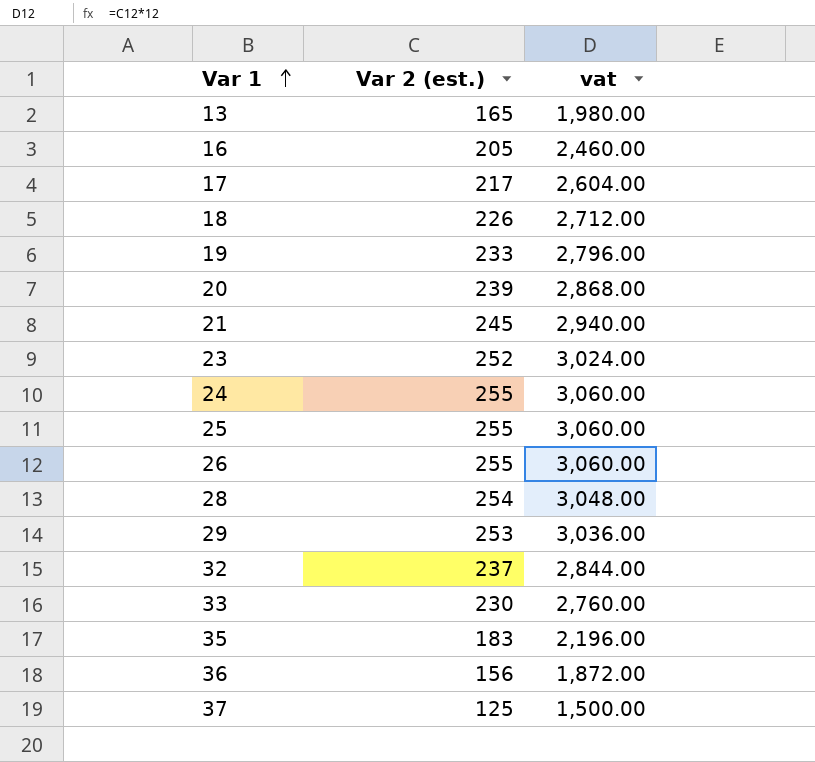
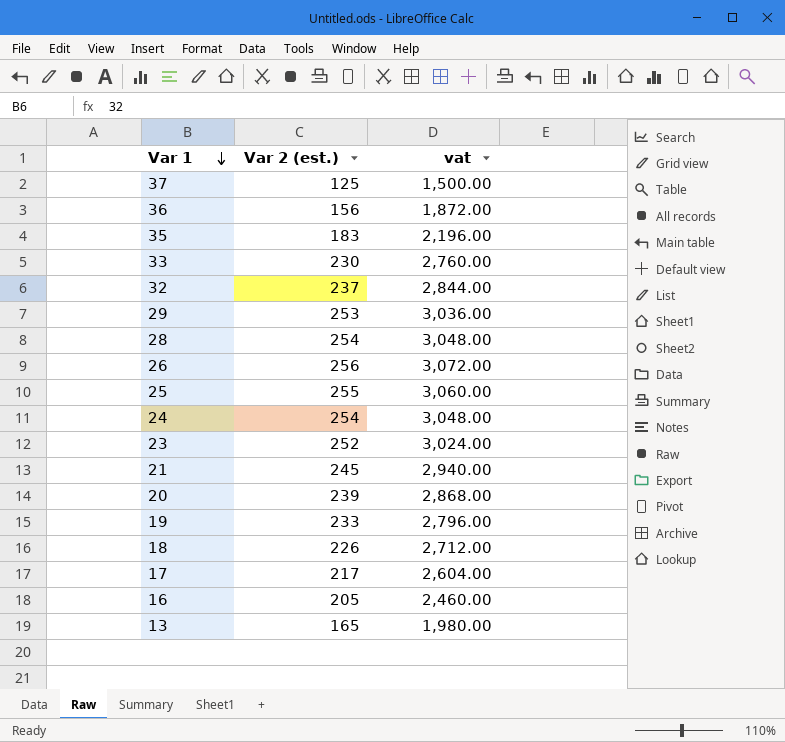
row order: Var 1 ascending -> Var 1 descending
26 | Var 2 (est.): 255 -> 256
26 | vat: 3,060.00 -> 3,072.00
24 | Var 2 (est.): 255 -> 254
24 | vat: 3,060.00 -> 3,048.00

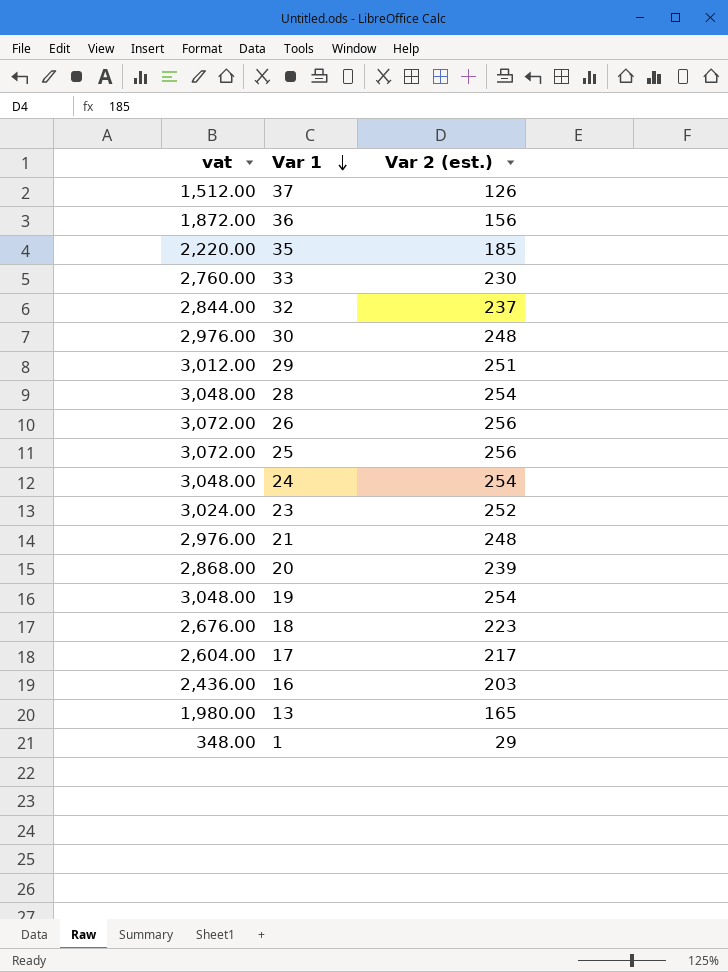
column vat | position: 3 -> 1
37 | vat: 1,500.00 -> 1,512.00
37 | Var 2 (est.): 125 -> 126
35 | vat: 2,196.00 -> 2,220.00
35 | Var 2 (est.): 183 -> 185
row 30: none -> 2,976.00 | 248
29 | vat: 3,036.00 -> 3,012.00
29 | Var 2 (est.): 253 -> 251
25 | vat: 3,060.00 -> 3,072.00
25 | Var 2 (est.): 255 -> 256
21 | vat: 2,940.00 -> 2,976.00
21 | Var 2 (est.): 245 -> 248
19 | vat: 2,796.00 -> 3,048.00
19 | Var 2 (est.): 233 -> 254
18 | vat: 2,712.00 -> 2,676.00
18 | Var 2 (est.): 226 -> 223
16 | vat: 2,460.00 -> 2,436.00
16 | Var 2 (est.): 205 -> 203
row 1: none -> 348.00 | 29

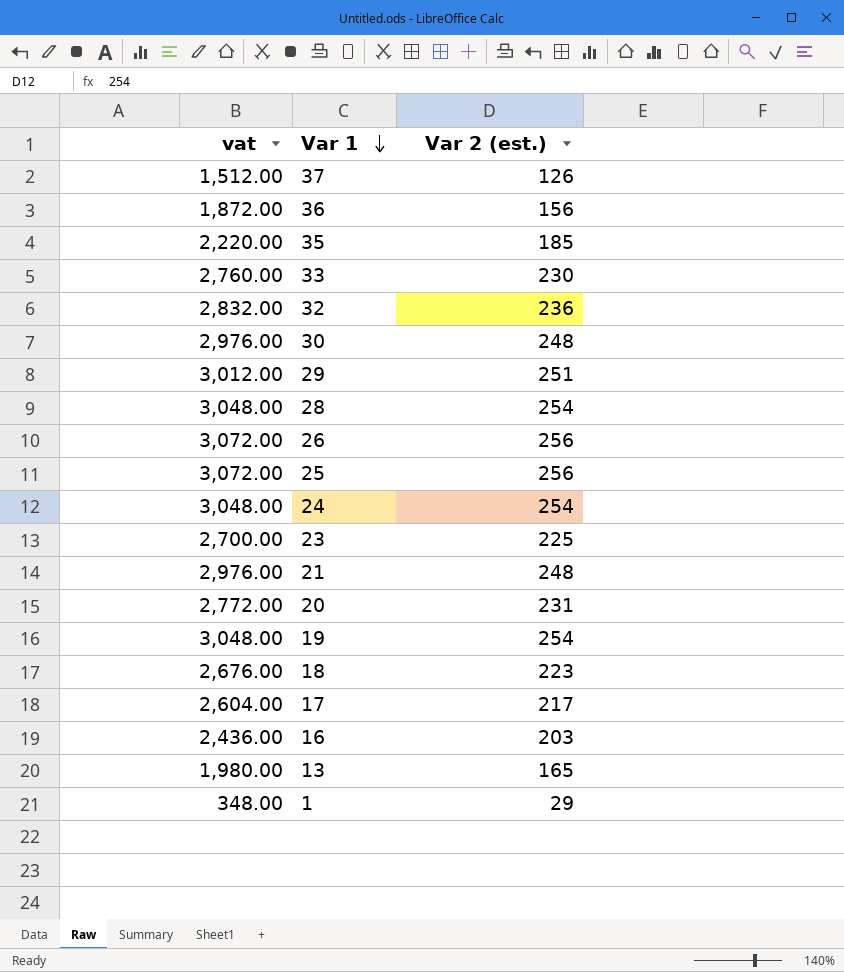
32 | vat: 2,844.00 -> 2,832.00
32 | Var 2 (est.): 237 -> 236
23 | vat: 3,024.00 -> 2,700.00
23 | Var 2 (est.): 252 -> 225
20 | vat: 2,868.00 -> 2,772.00
20 | Var 2 (est.): 239 -> 231

